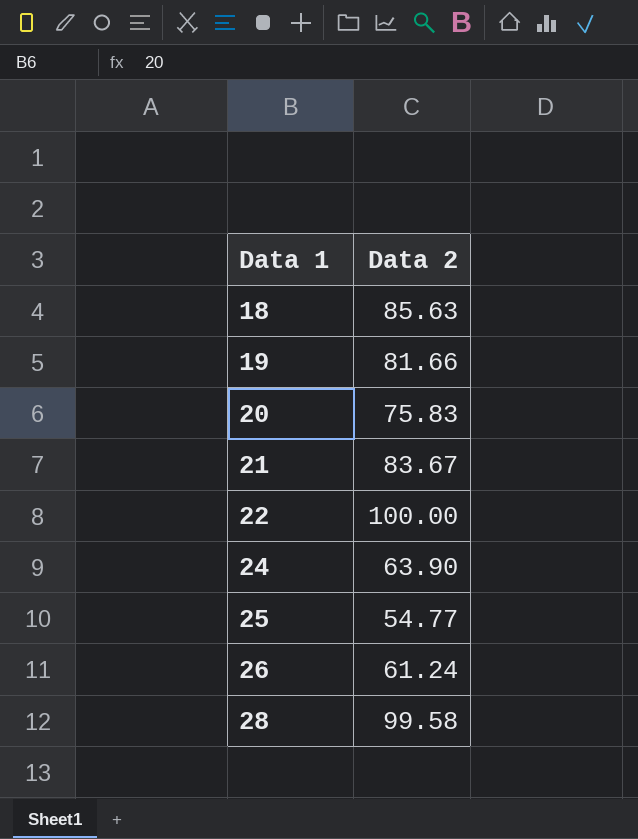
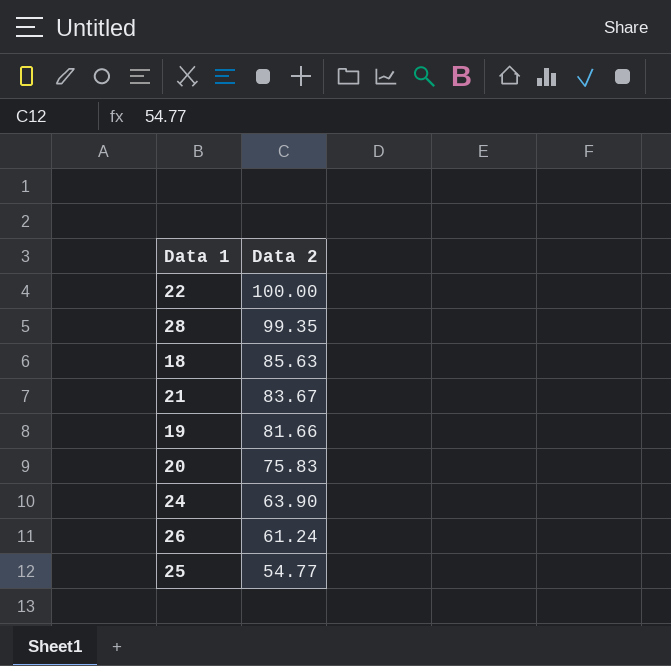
row order: Data 1 ascending -> Data 2 descending
28 | Data 2: 99.58 -> 99.35

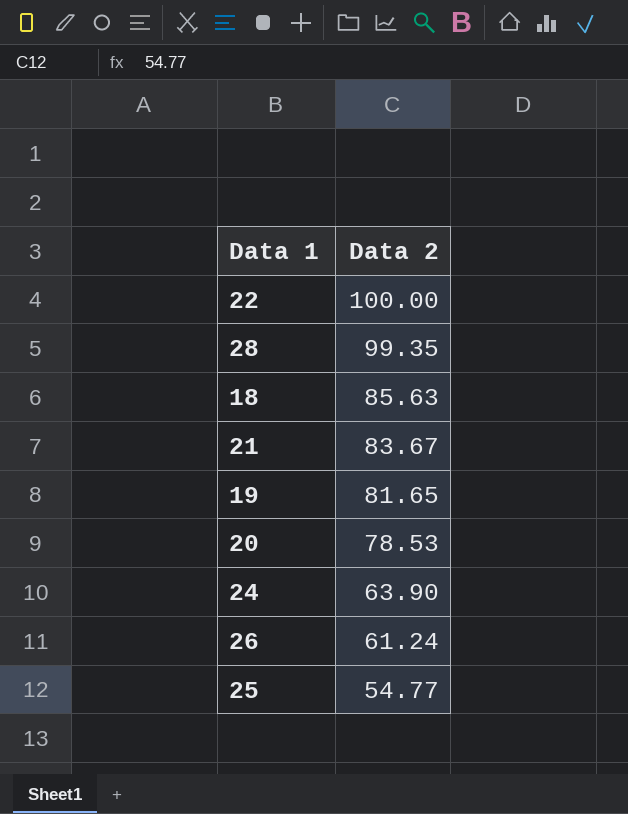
19 | Data 2: 81.66 -> 81.65
20 | Data 2: 75.83 -> 78.53

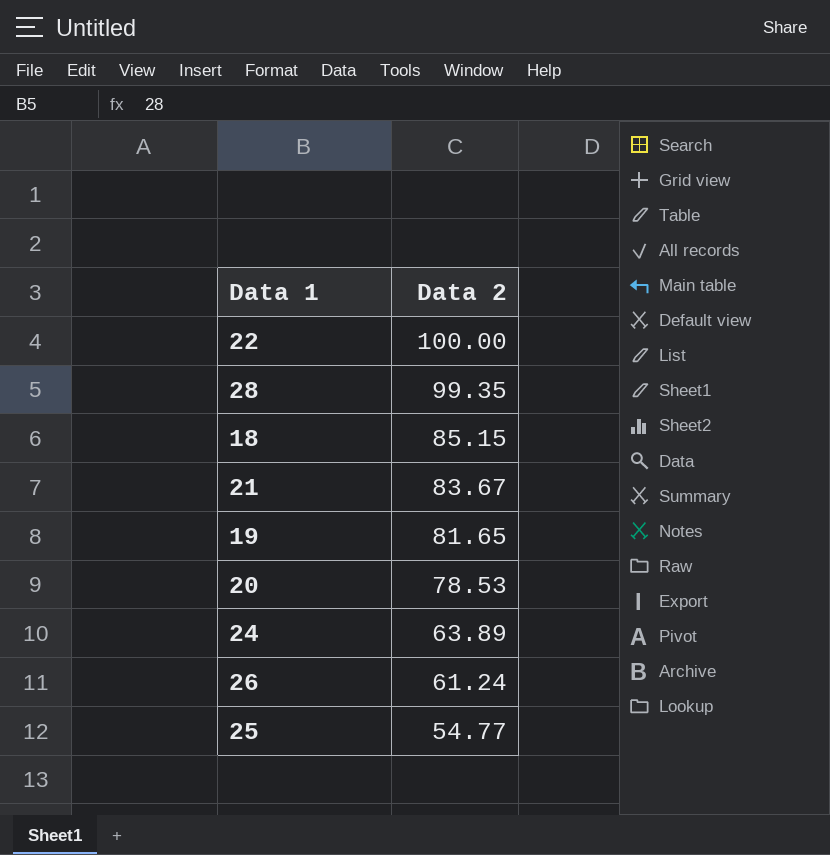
18 | Data 2: 85.63 -> 85.15
24 | Data 2: 63.90 -> 63.89

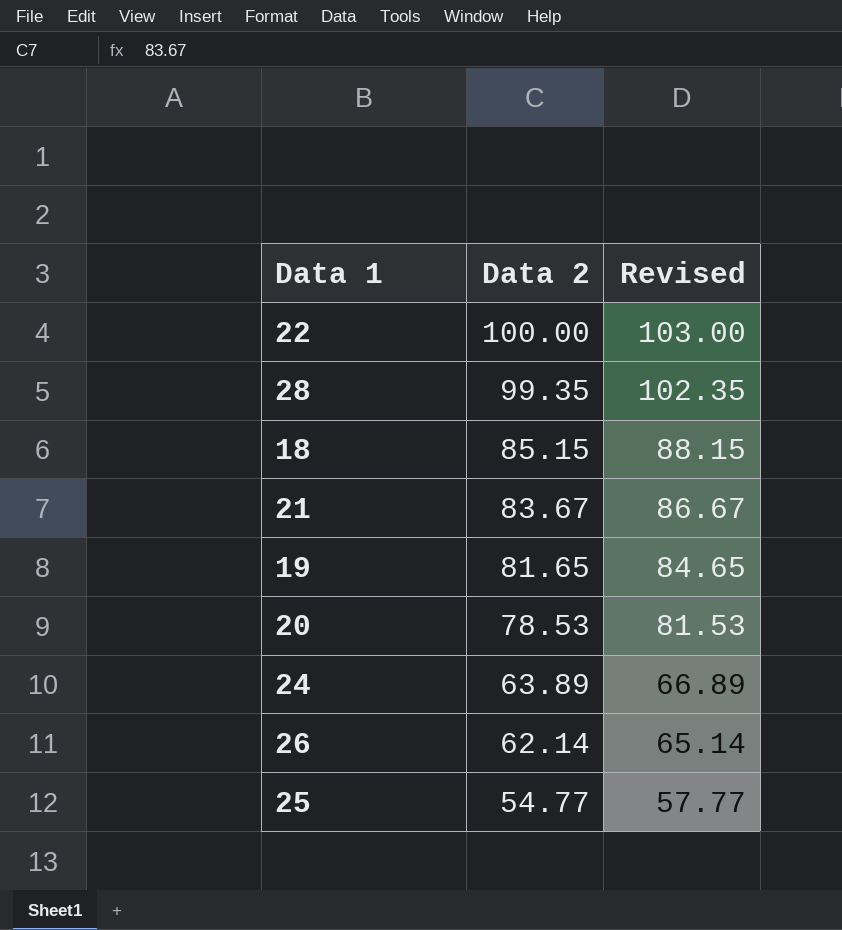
column Revised | formula: none -> [Data 2] + 3
26 | Data 2: 61.24 -> 62.14

